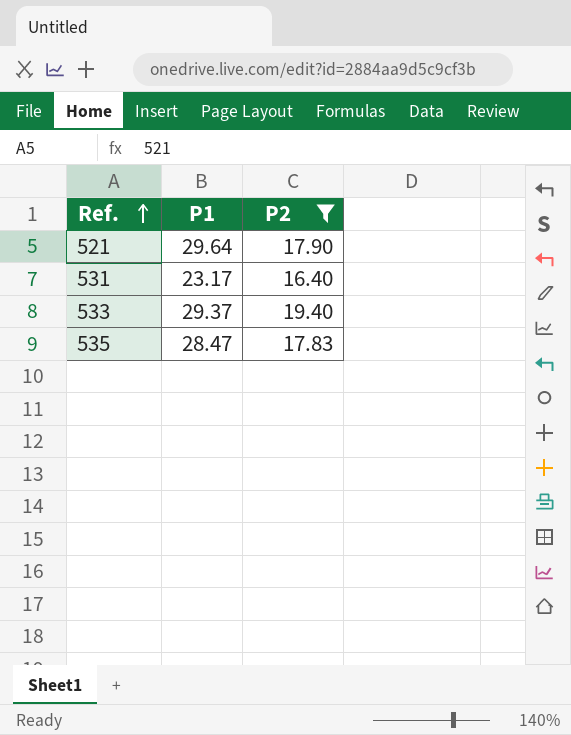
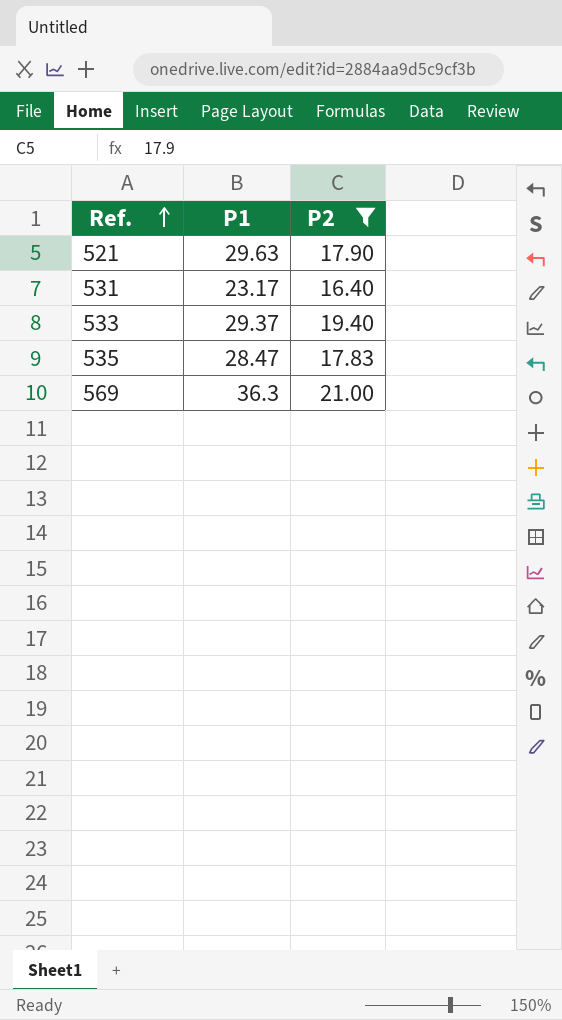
521 | P1: 29.64 -> 29.63
row 569: none -> 36.3 | 21.00

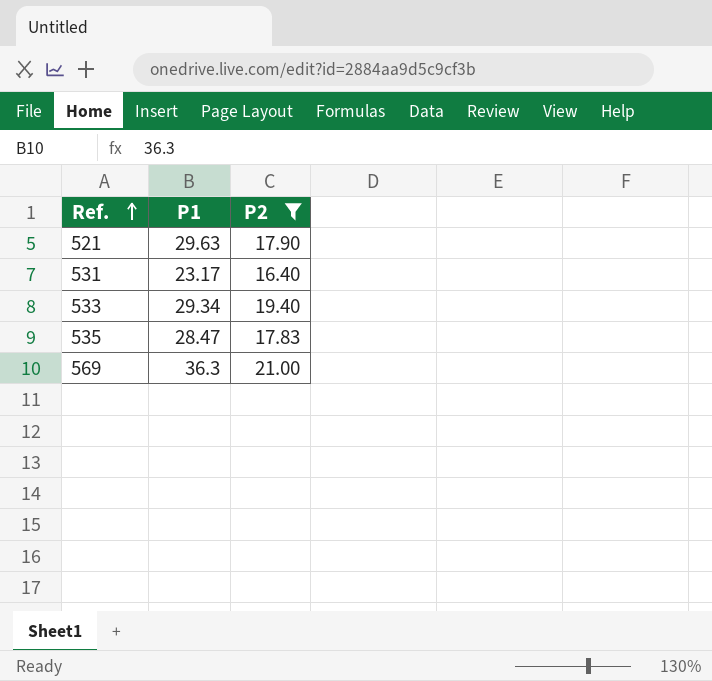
533 | P1: 29.37 -> 29.34

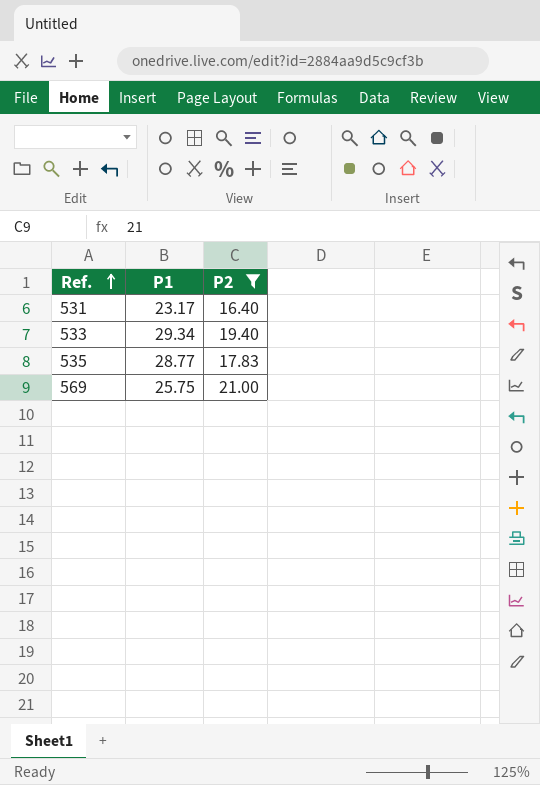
row 521: 29.63 | 17.90 -> none
535 | P1: 28.47 -> 28.77
569 | P1: 36.3 -> 25.75

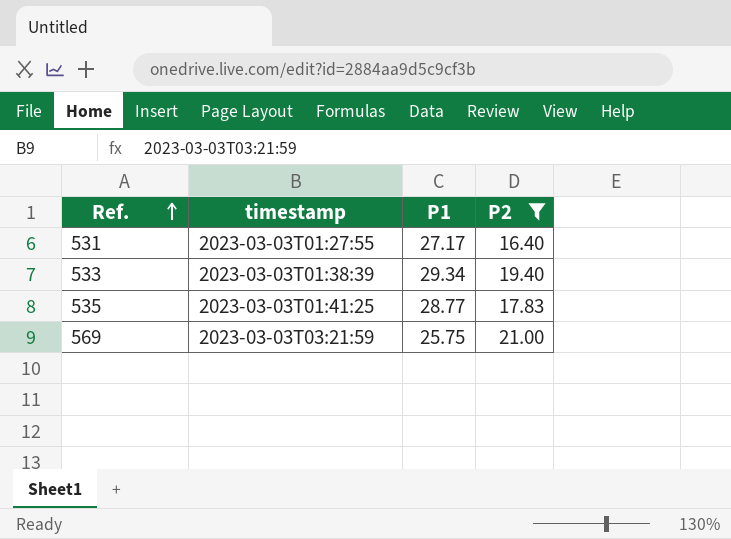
column timestamp | position: none -> 2
531 | P1: 23.17 -> 27.17

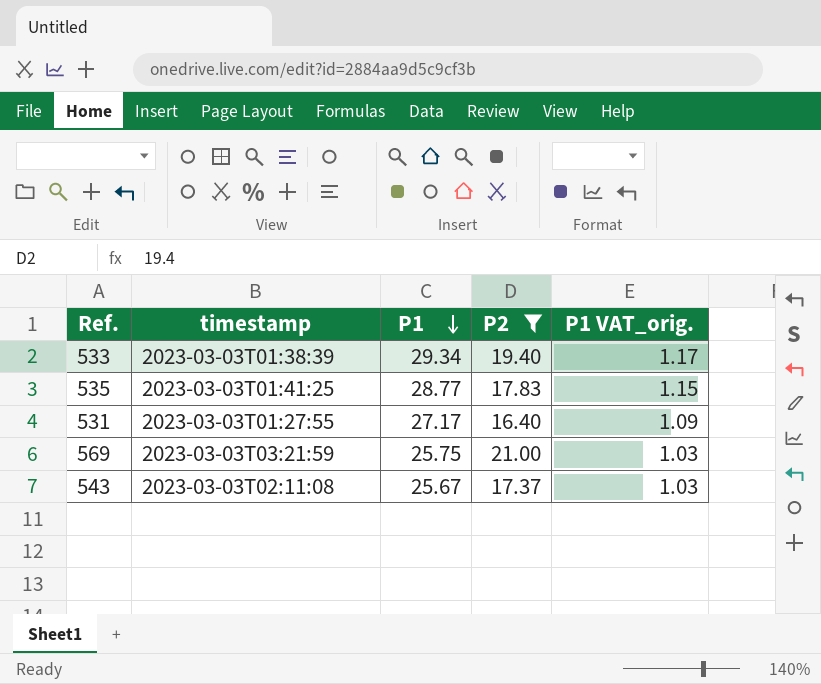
row order: Ref. ascending -> P1 descending
column P1 VAT_orig. | formula: none -> [P1] * 0.04
row 543: none -> 2023-03-03T02:11:08 | 25.67 | 17.37 | 1.03

